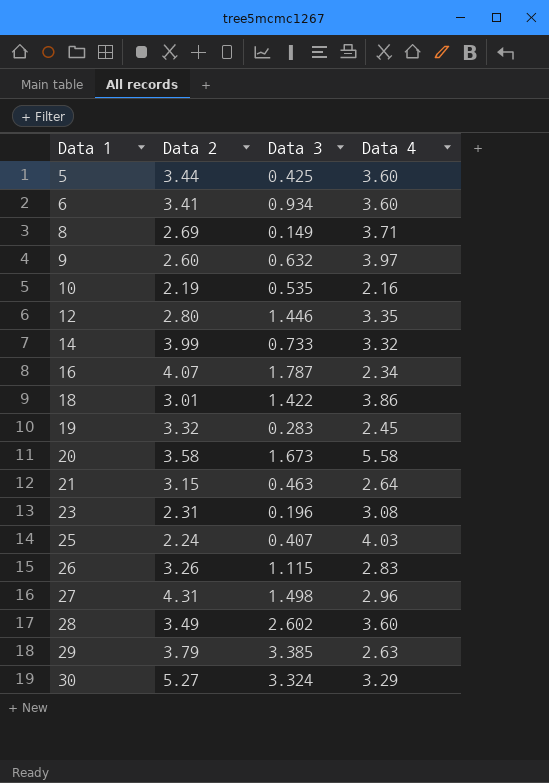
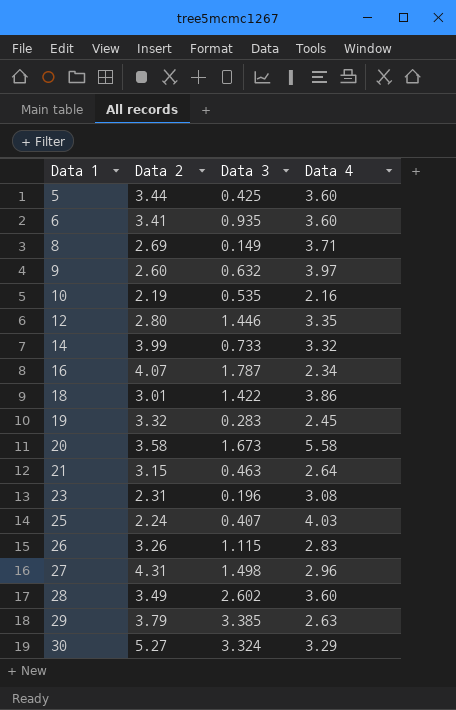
6 | Data 3: 0.934 -> 0.935

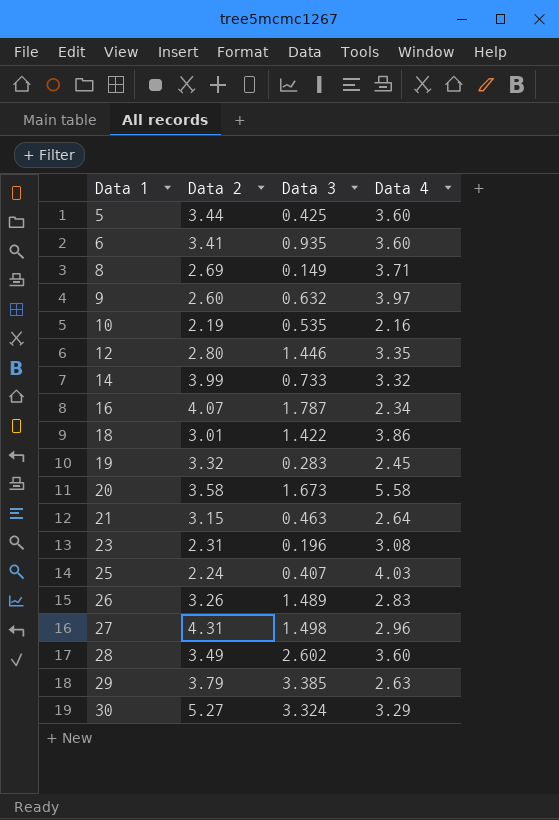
26 | Data 3: 1.115 -> 1.489

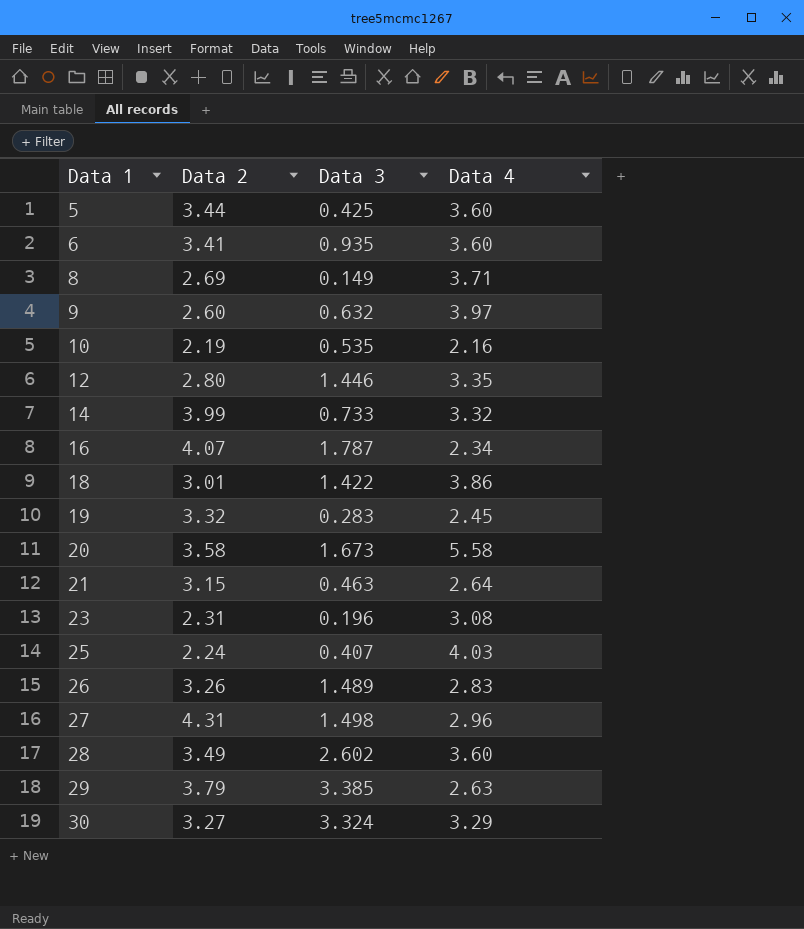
30 | Data 2: 5.27 -> 3.27

